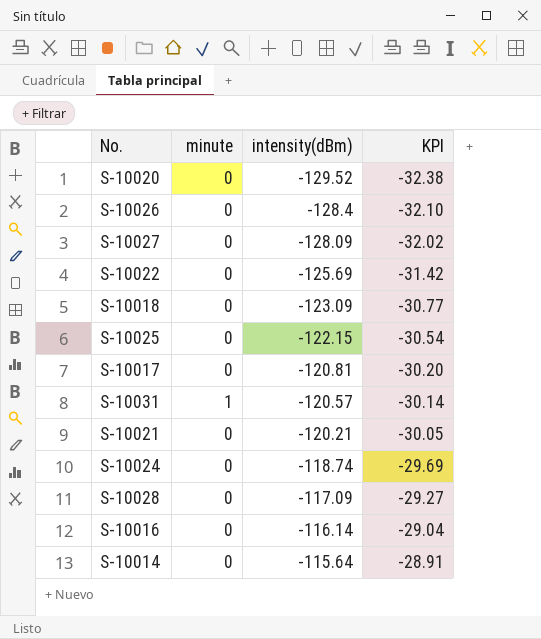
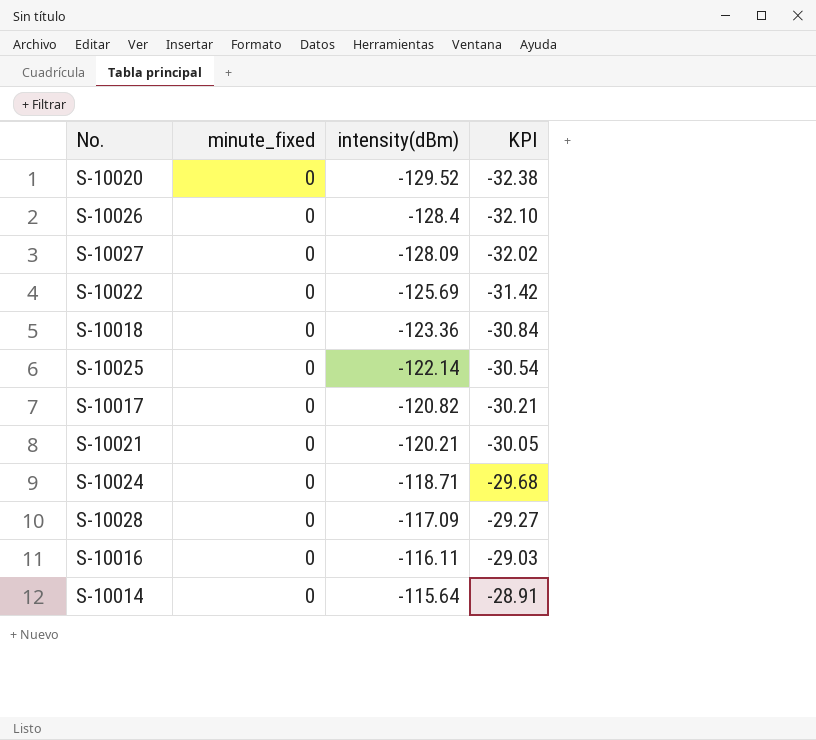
column name: minute -> minute_fixed
row S-10031: 1 | -120.57 | -30.14 -> none
S-10018 | intensity(dBm): -123.09 -> -123.36
S-10018 | KPI: -30.77 -> -30.84
S-10025 | intensity(dBm): -122.15 -> -122.14
S-10017 | intensity(dBm): -120.81 -> -120.82
S-10017 | KPI: -30.20 -> -30.21
S-10024 | intensity(dBm): -118.74 -> -118.71
S-10024 | KPI: -29.69 -> -29.68
S-10016 | intensity(dBm): -116.14 -> -116.11
S-10016 | KPI: -29.04 -> -29.03

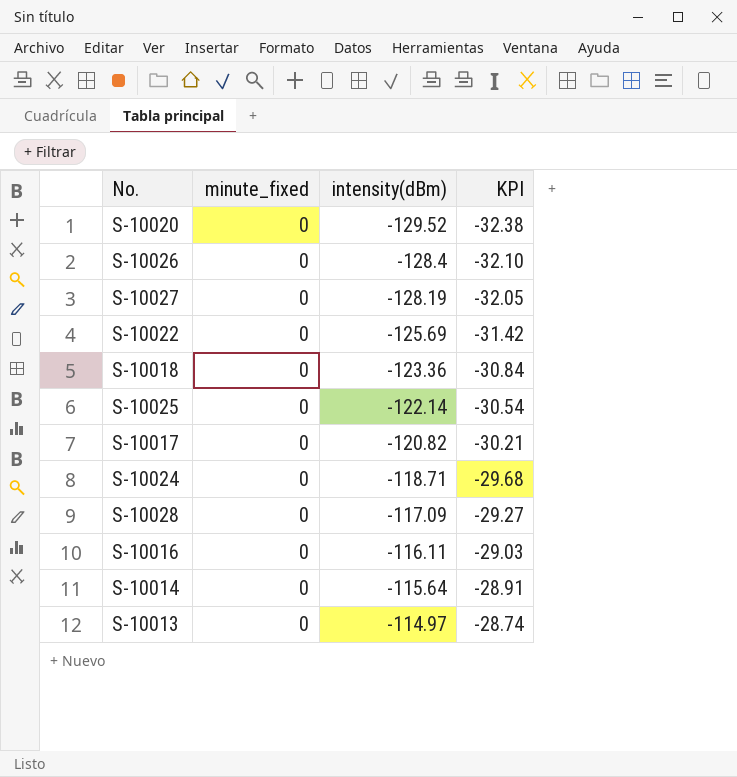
row S-10021: 0 | -120.21 | -30.05 -> none
S-10027 | intensity(dBm): -128.09 -> -128.19
S-10027 | KPI: -32.02 -> -32.05
row S-10013: none -> 0 | -114.97 | -28.74

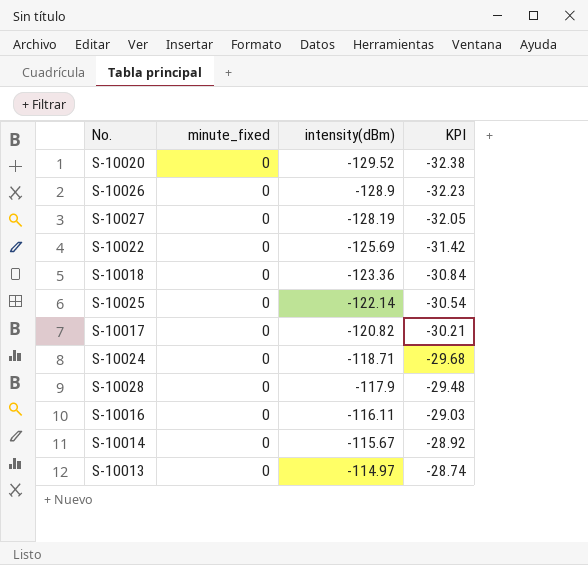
S-10026 | intensity(dBm): -128.4 -> -128.9
S-10026 | KPI: -32.10 -> -32.23
S-10028 | intensity(dBm): -117.09 -> -117.9
S-10028 | KPI: -29.27 -> -29.48
S-10014 | intensity(dBm): -115.64 -> -115.67
S-10014 | KPI: -28.91 -> -28.92

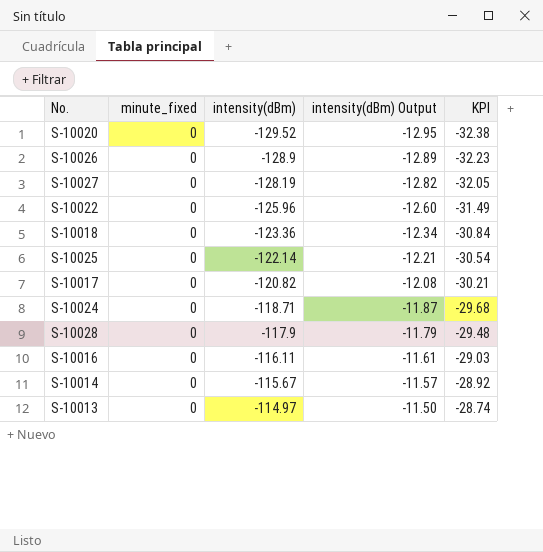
column intensity(dBm) Output | formula: none -> [intensity(dBm)] * 0.1
S-10022 | intensity(dBm): -125.69 -> -125.96
S-10022 | KPI: -31.42 -> -31.49

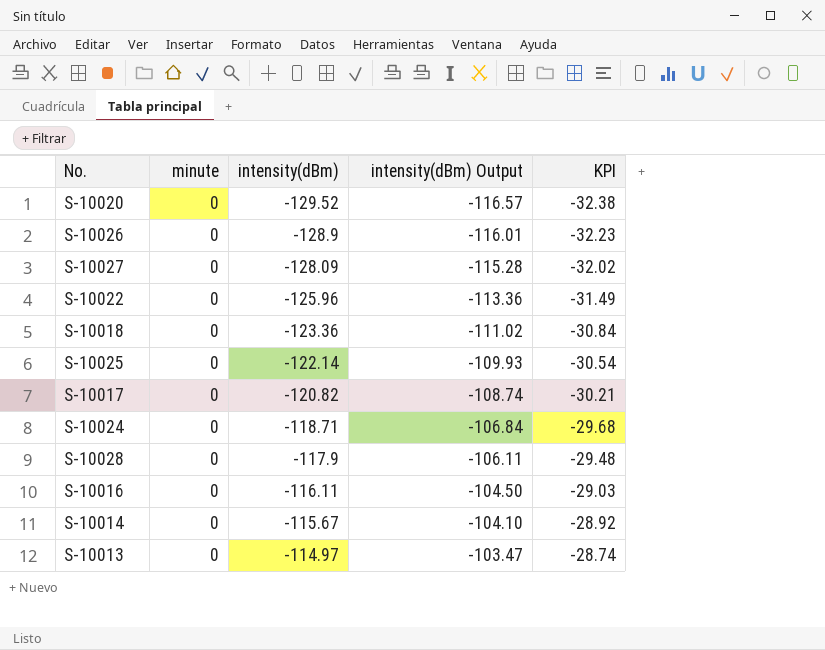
column name: minute_fixed -> minute
column intensity(dBm) Output | formula: [intensity(dBm)] * 0.1 -> [intensity(dBm)] * 0.9
S-10027 | intensity(dBm): -128.19 -> -128.09
S-10027 | KPI: -32.05 -> -32.02

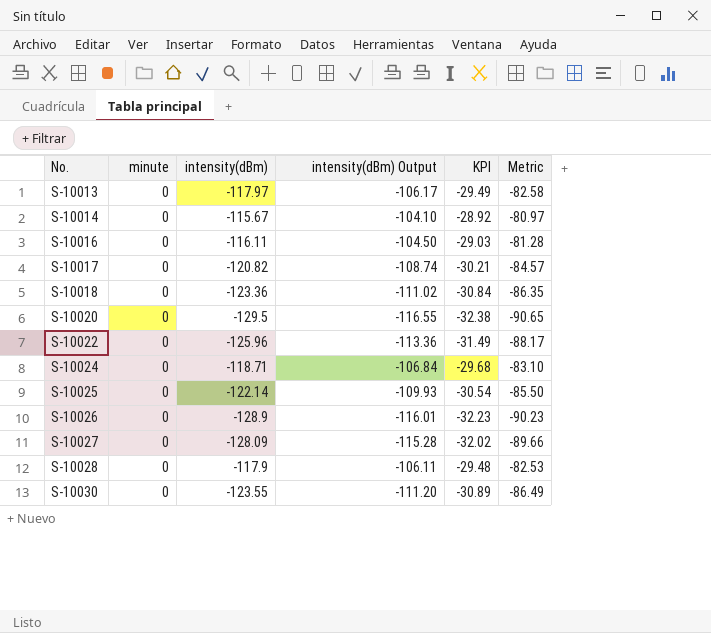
row order: intensity(dBm) ascending -> No. ascending
column Metric | formula: none -> [intensity(dBm)] * 0.7
S-10013 | intensity(dBm): -114.97 -> -117.97
S-10013 | intensity(dBm) Output: -103.47 -> -106.17
S-10013 | KPI: -28.74 -> -29.49
S-10020 | intensity(dBm): -129.52 -> -129.5
S-10020 | intensity(dBm) Output: -116.57 -> -116.55
row S-10030: none -> 0 | -123.55 | -111.20 | -30.89 | -86.49

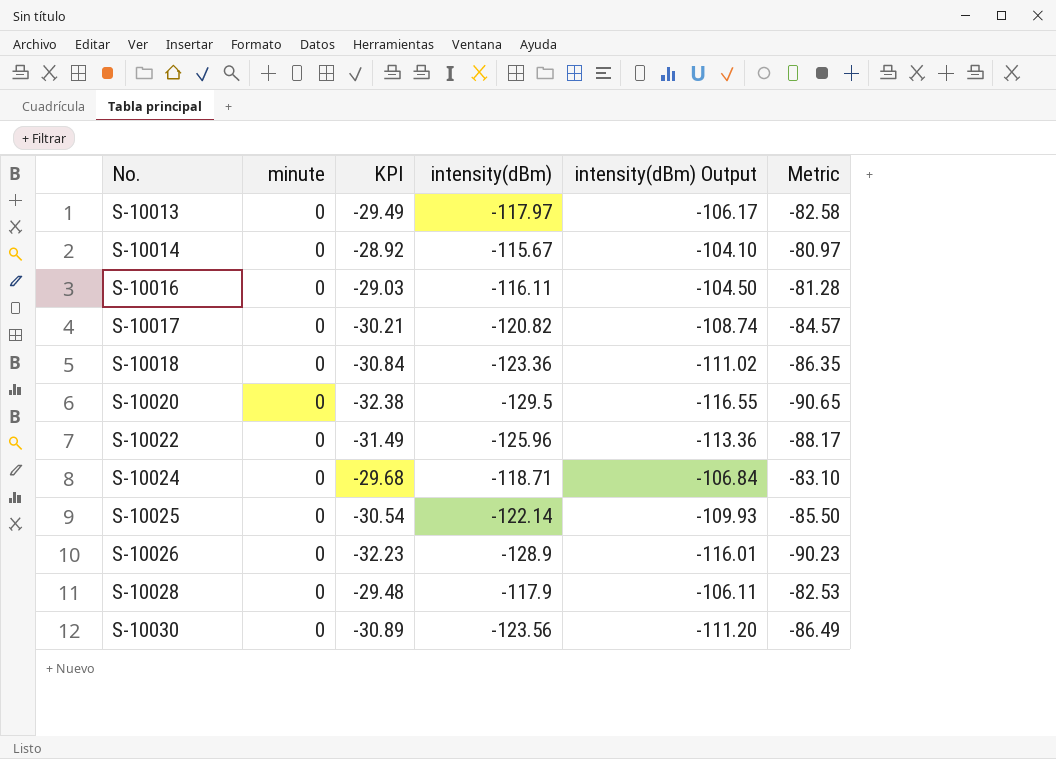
column KPI | position: 5 -> 3
row S-10027: 0 | -128.09 | -115.28 | -32.02 | -89.66 -> none
S-10030 | intensity(dBm): -123.55 -> -123.56

